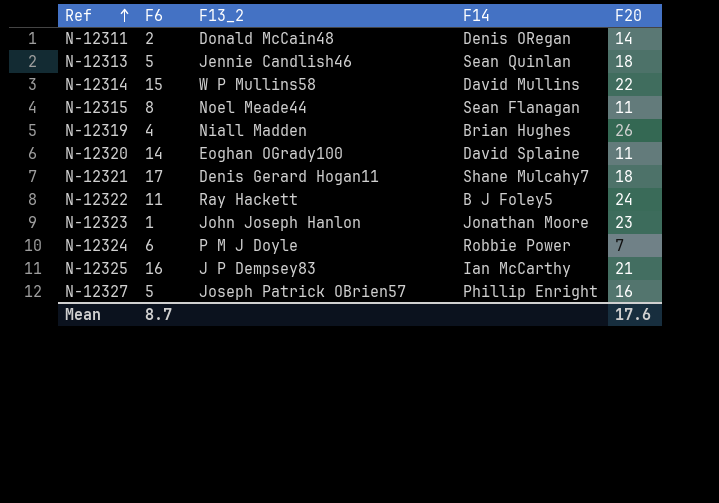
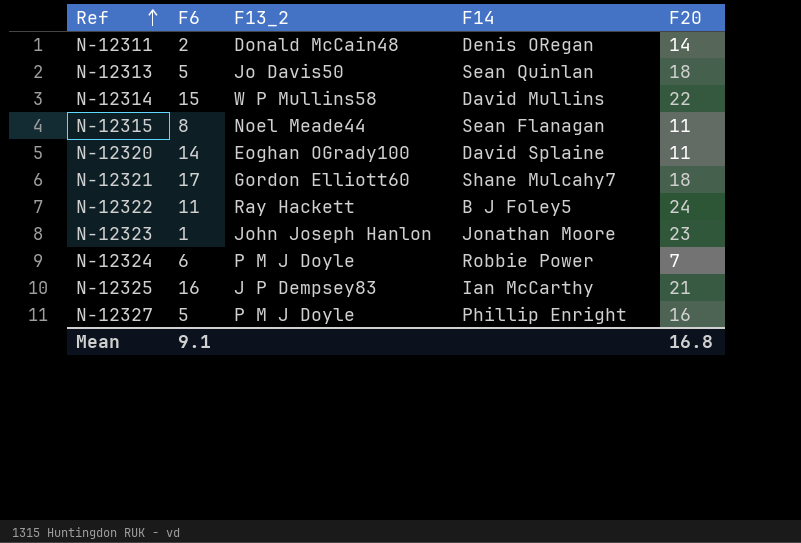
row N-12319: 4 | Niall Madden | Brian Hughes | 26 -> none
N-12313 | F13_2: Jennie Candlish46 -> Jo Davis50
N-12321 | F13_2: Denis Gerard Hogan11 -> Gordon Elliott60
N-12327 | F13_2: Joseph Patrick OBrien57 -> P M J Doyle
Mean | F6: 8.7 -> 9.1
Mean | F20: 17.6 -> 16.8

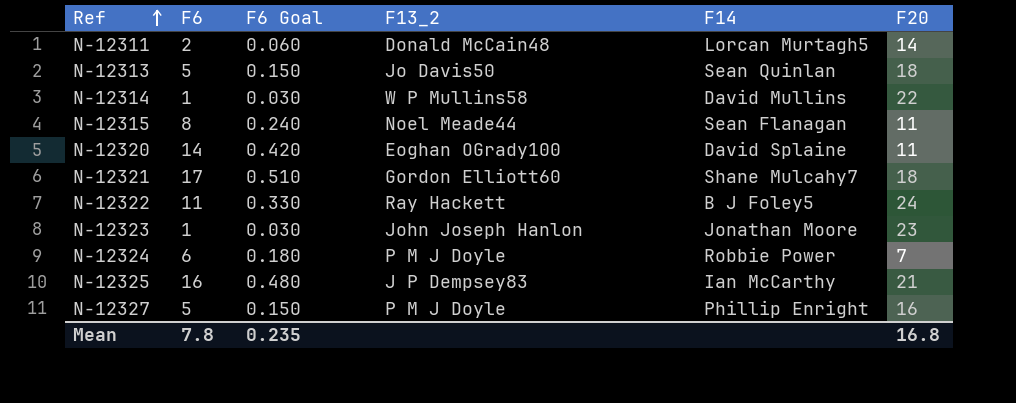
column F6 Goal | formula: none -> [F6] * 0.03
N-12311 | F14: Denis ORegan -> Lorcan Murtagh5
N-12314 | F6: 15 -> 1
Mean | F6: 9.1 -> 7.8

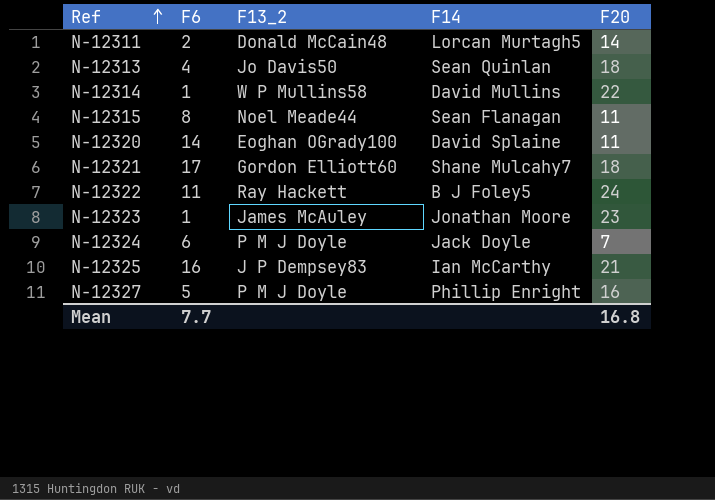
column F6 Goal | formula: [F6] * 0.03 -> none
N-12313 | F6: 5 -> 4
N-12323 | F13_2: John Joseph Hanlon -> James McAuley
N-12324 | F14: Robbie Power -> Jack Doyle
Mean | F6: 7.8 -> 7.7

